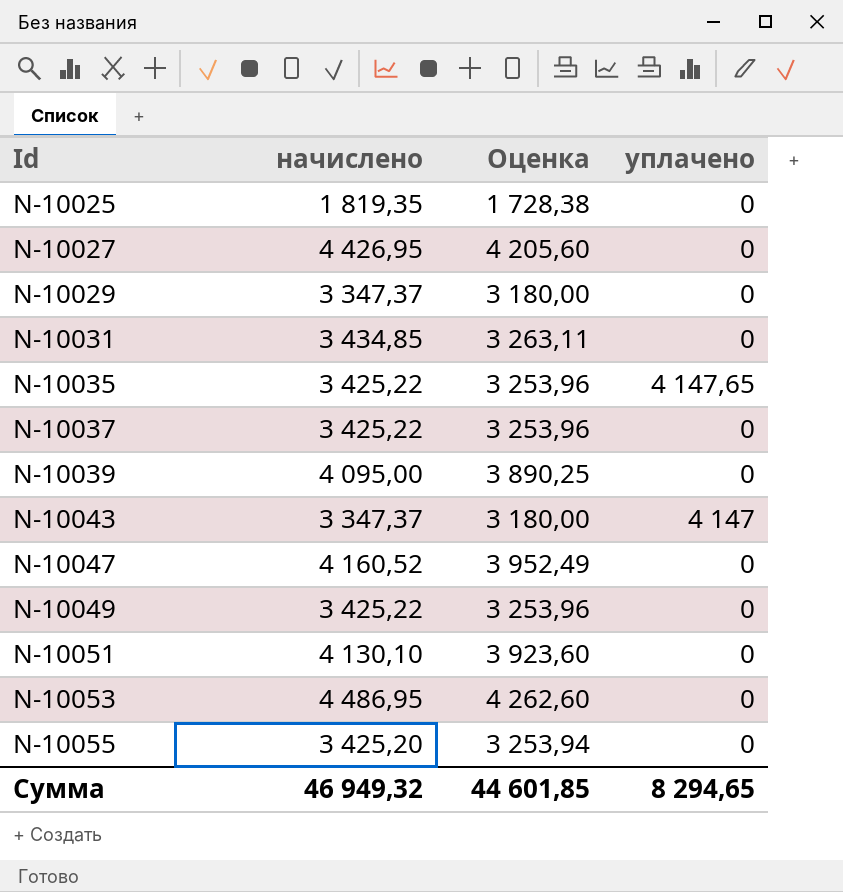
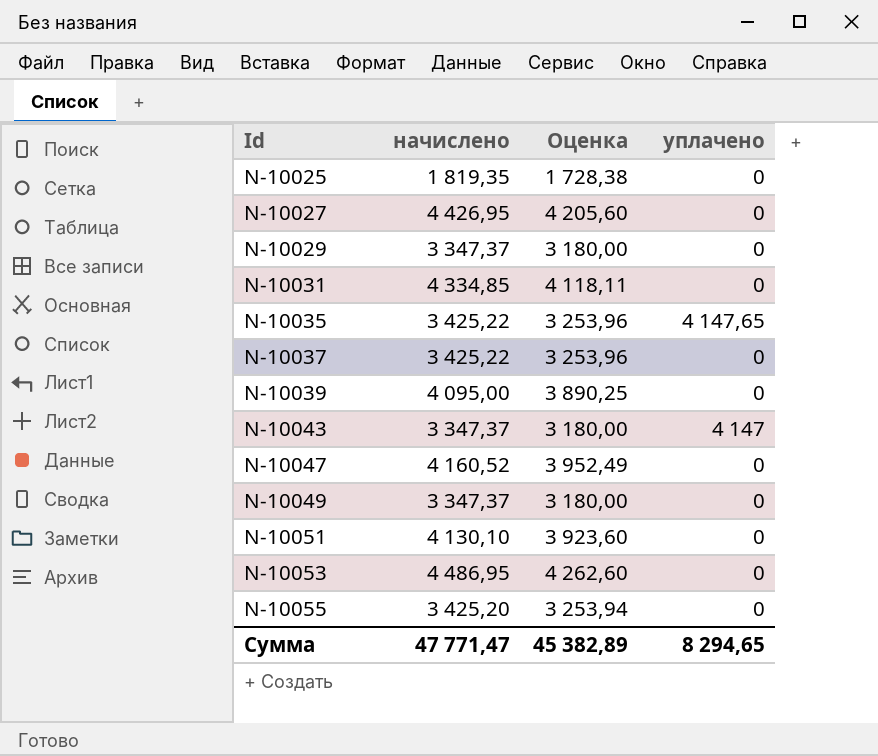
N-10031 | начислено: 3 434,85 -> 4 334,85
N-10031 | Оценка: 3 263,11 -> 4 118,11
N-10049 | начислено: 3 425,22 -> 3 347,37
N-10049 | Оценка: 3 253,96 -> 3 180,00
Сумма | начислено: 46 949,32 -> 47 771,47
Сумма | Оценка: 44 601,85 -> 45 382,89

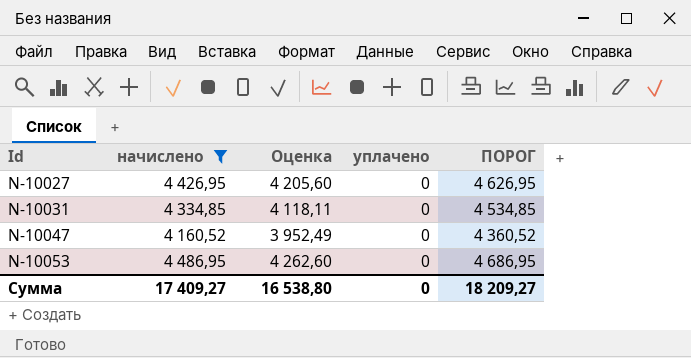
filter: none -> начислено >= 4 160,52
column ПОРОГ | formula: none -> [начислено] + 200
Сумма | начислено: 47 771,47 -> 17 409,27
Сумма | Оценка: 45 382,89 -> 16 538,80
Сумма | уплачено: 8 294,65 -> 0

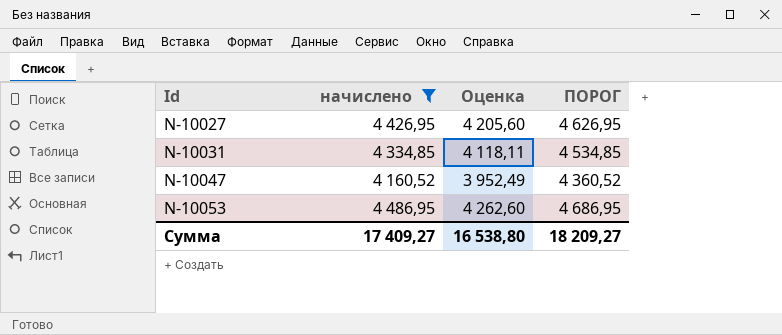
column уплачено | position: 4 -> none

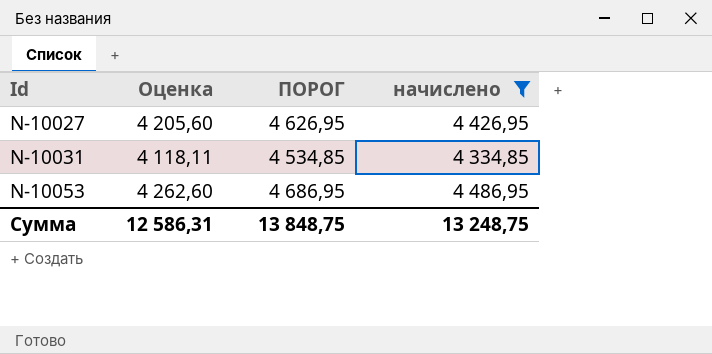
column начислено | position: 2 -> 4
row N-10047: 4 160,52 | 3 952,49 | 4 360,52 -> none
Сумма | Оценка: 16 538,80 -> 12 586,31
Сумма | ПОРОГ: 18 209,27 -> 13 848,75
Сумма | начислено: 17 409,27 -> 13 248,75

